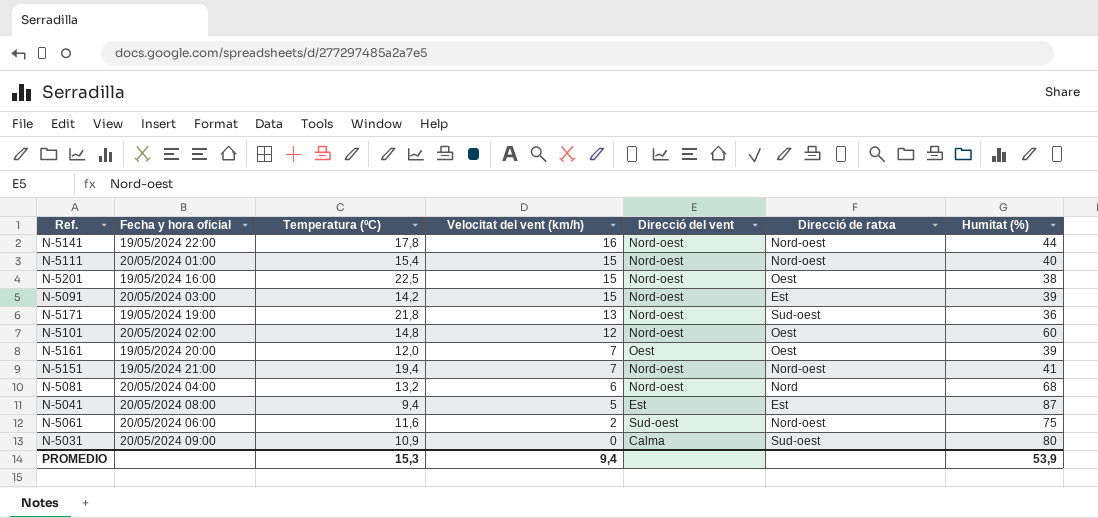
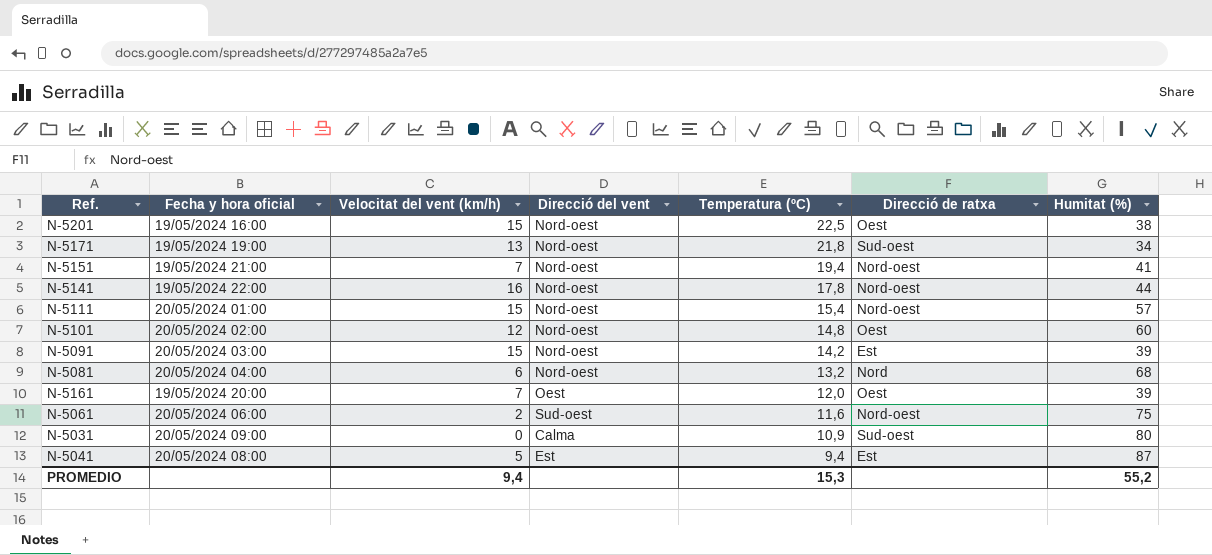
row order: Velocitat del vent (km/h) descending -> Temperatura (ºC) descending
column Temperatura (ºC) | position: 3 -> 5
N-5171 | Humitat (%): 36 -> 34
N-5111 | Humitat (%): 40 -> 57
PROMEDIO | Humitat (%): 53,9 -> 55,2

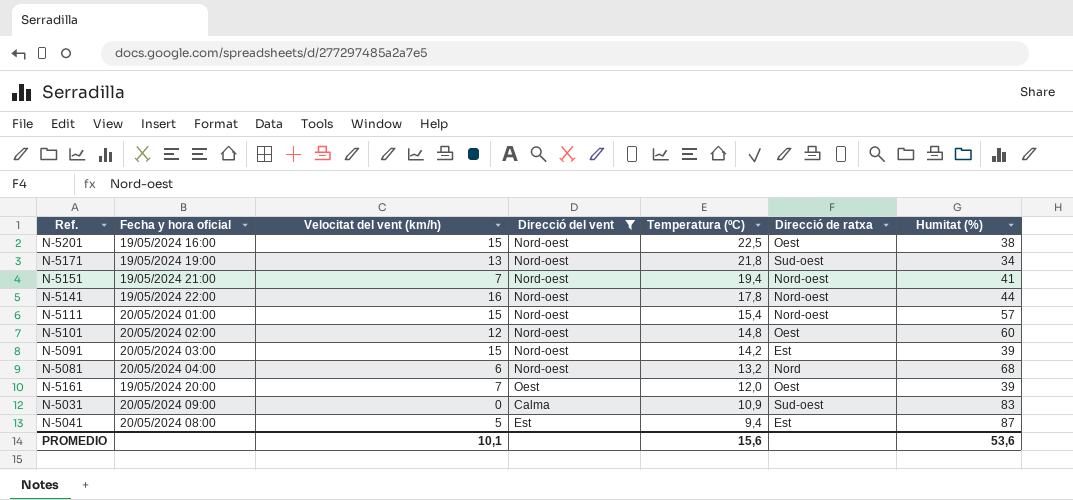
filter: none -> Direcció del vent != Sud-oest
N-5031 | Humitat (%): 80 -> 83
PROMEDIO | Velocitat del vent (km/h): 9,4 -> 10,1
PROMEDIO | Temperatura (ºC): 15,3 -> 15,6
PROMEDIO | Humitat (%): 55,2 -> 53,6

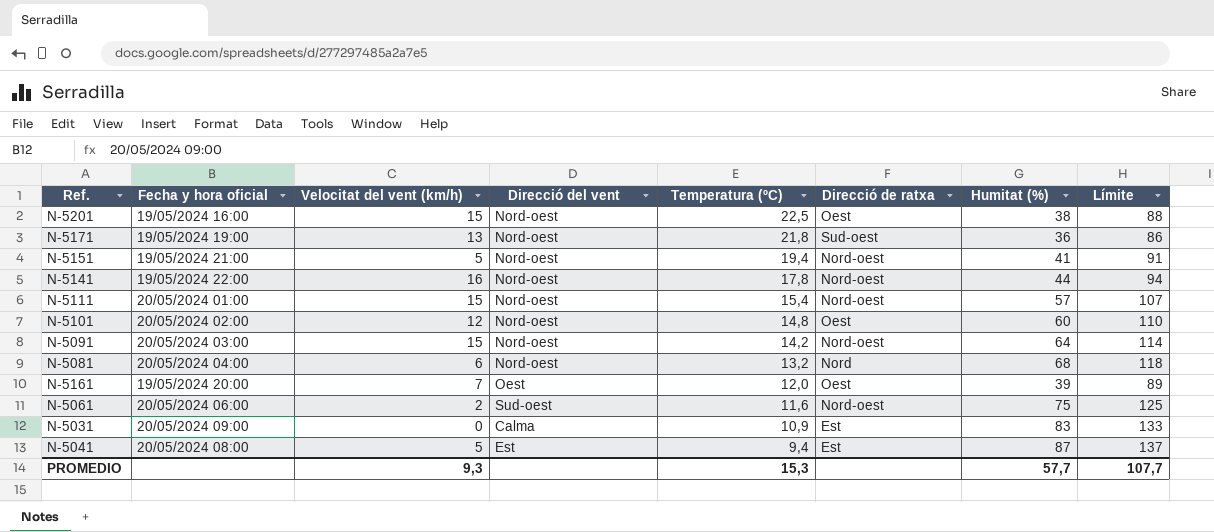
filter: Direcció del vent != Sud-oest -> none
column Límite | formula: none -> [Humitat (%)] + 50
N-5171 | Humitat (%): 34 -> 36
N-5151 | Velocitat del vent (km/h): 7 -> 5
N-5091 | Direcció de ratxa: Est -> Nord-oest
N-5091 | Humitat (%): 39 -> 64
N-5031 | Direcció de ratxa: Sud-oest -> Est
PROMEDIO | Velocitat del vent (km/h): 10,1 -> 9,3
PROMEDIO | Temperatura (ºC): 15,6 -> 15,3
PROMEDIO | Humitat (%): 53,6 -> 57,7

